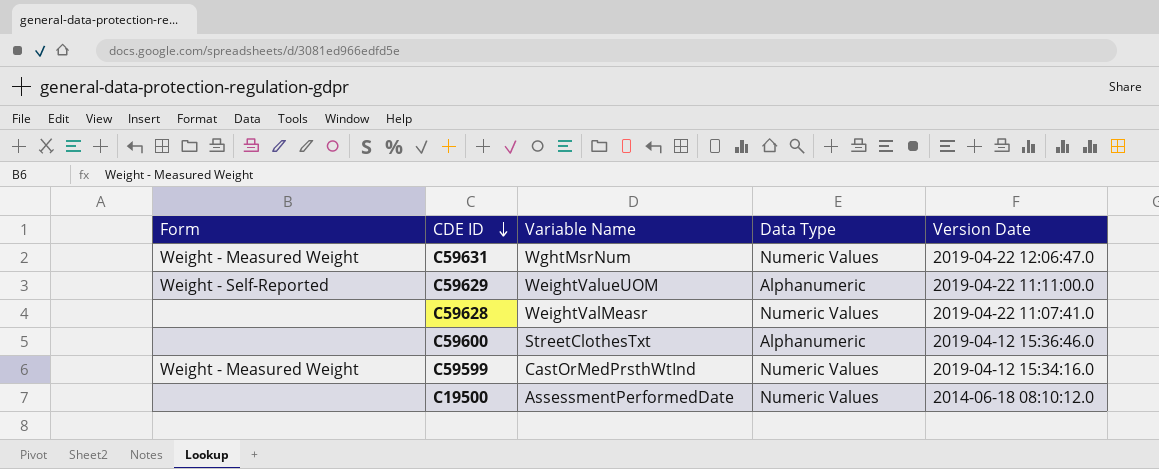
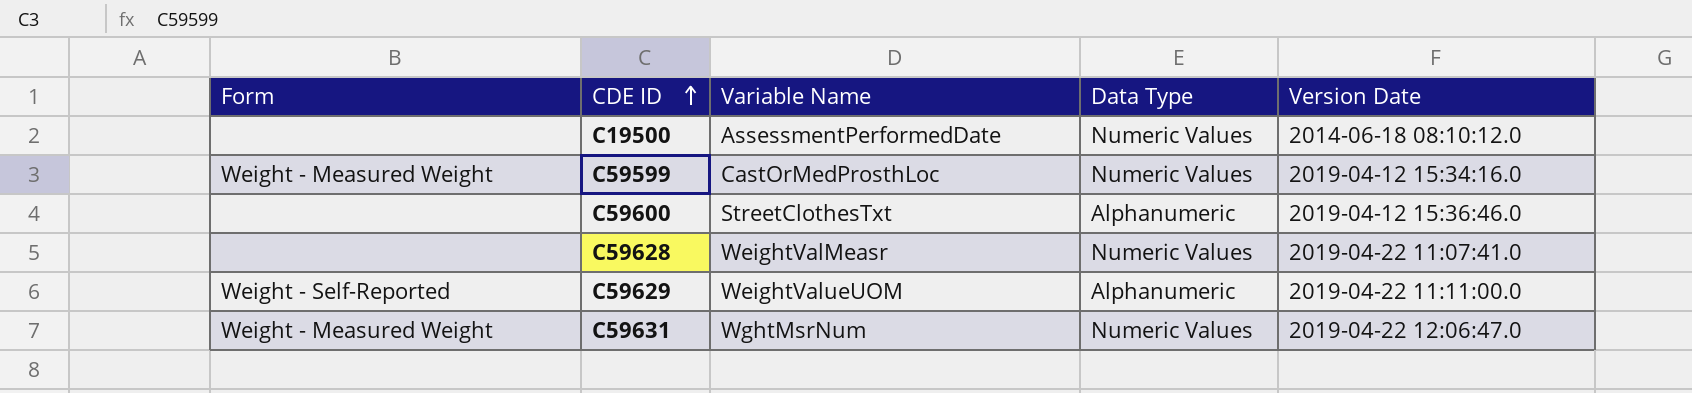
row order: CDE ID descending -> CDE ID ascending
C59599 | Variable Name: CastOrMedPrsthWtInd -> CastOrMedProsthLoc

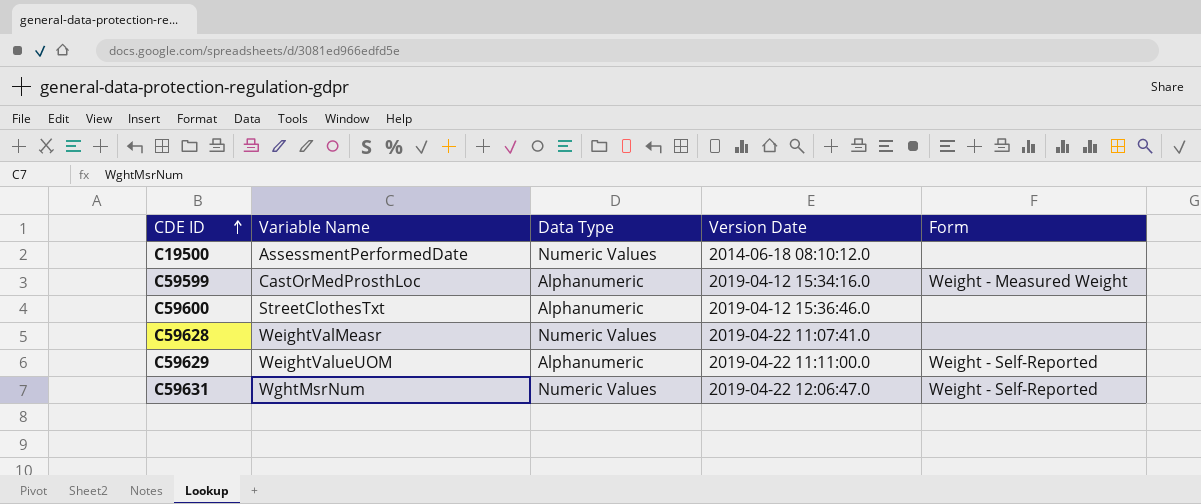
column Form | position: 1 -> 5
C59599 | Data Type: Numeric Values -> Alphanumeric
C59631 | Form: Weight - Measured Weight -> Weight - Self-Reported

